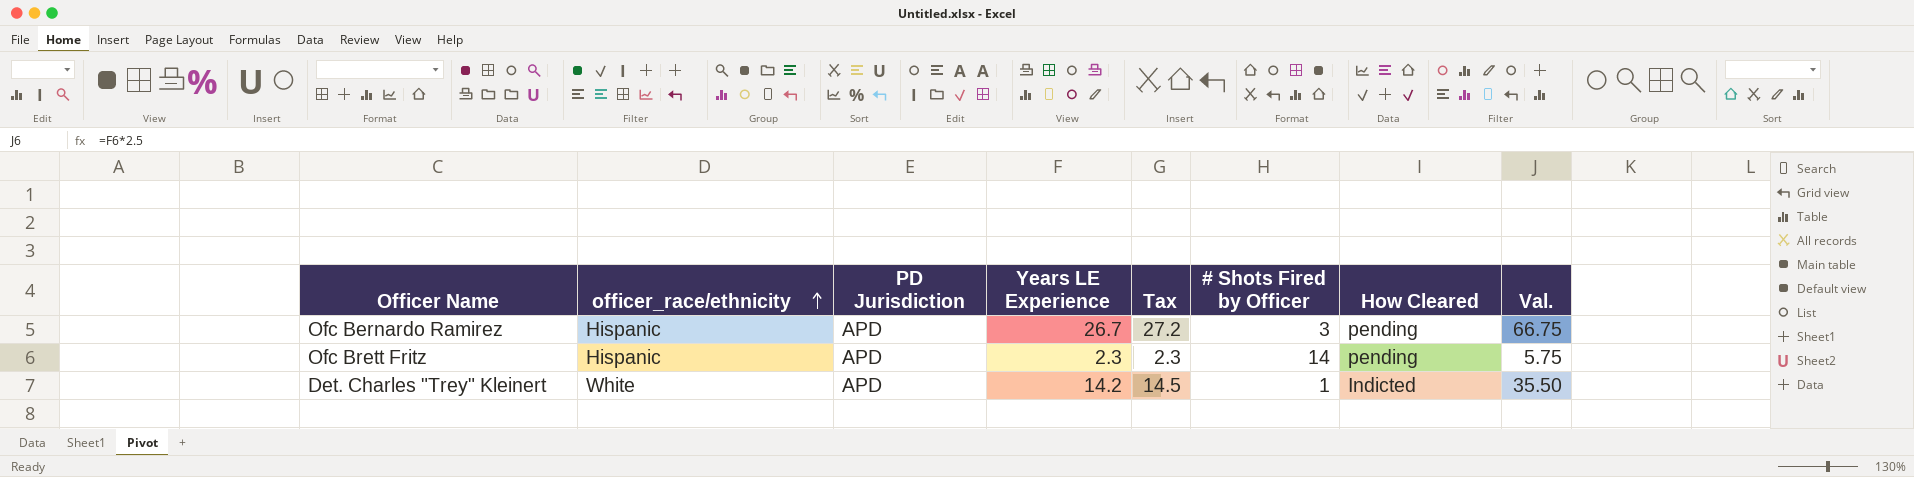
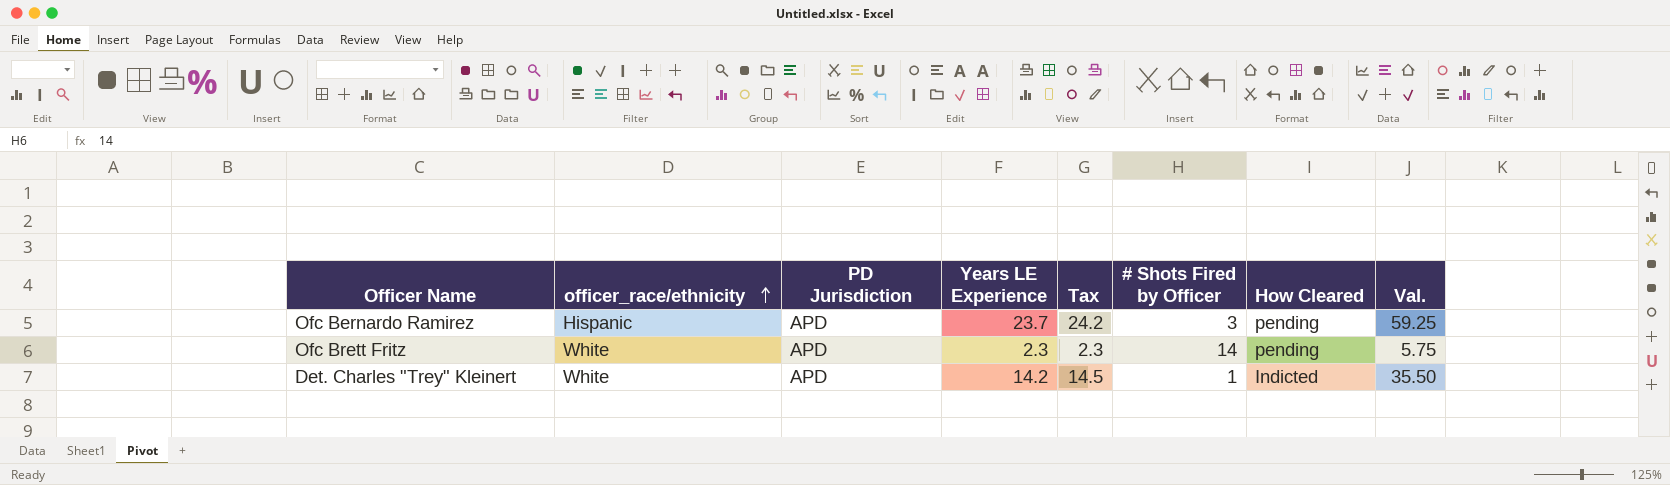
Ofc Bernardo Ramirez | Years LE Experience: 26.7 -> 23.7
Ofc Bernardo Ramirez | Tax: 27.2 -> 24.2
Ofc Bernardo Ramirez | Val.: 66.75 -> 59.25
Ofc Brett Fritz | officer_race/ethnicity: Hispanic -> White

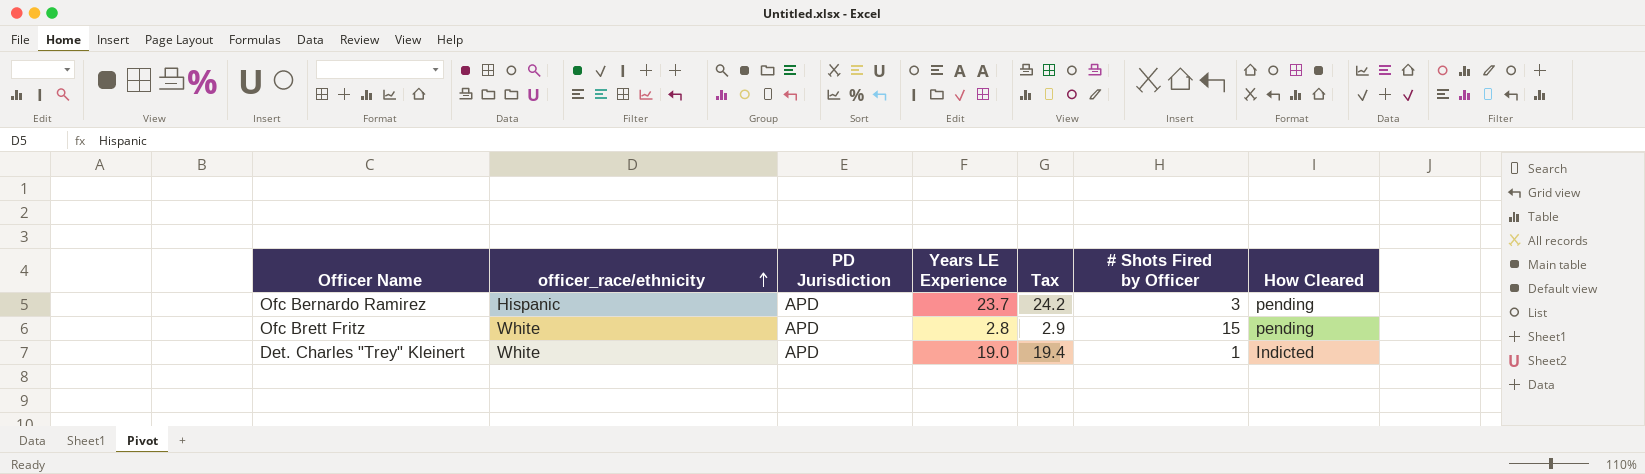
column Val. | formula: [Years LE Experience] * 2.5 -> none
Ofc Brett Fritz | Years LE Experience: 2.3 -> 2.8
Ofc Brett Fritz | Tax: 2.3 -> 2.9
Ofc Brett Fritz | # Shots Fired by Officer: 14 -> 15
Det. Charles "Trey" Kleinert | Years LE Experience: 14.2 -> 19.0
Det. Charles "Trey" Kleinert | Tax: 14.5 -> 19.4

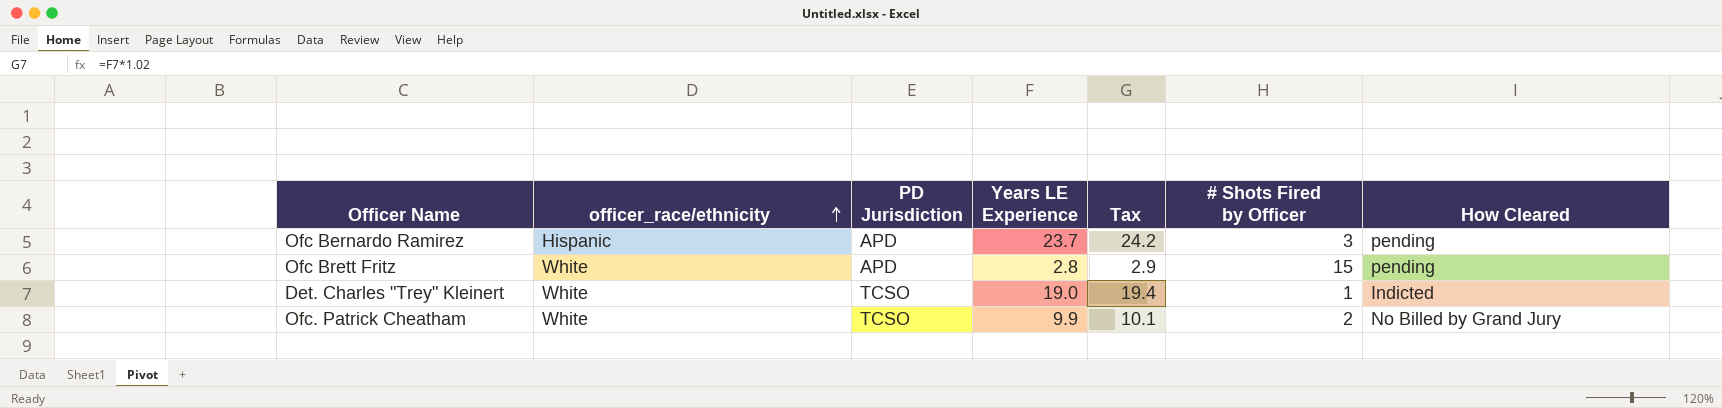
Det. Charles "Trey" Kleinert | PD Jurisdiction: APD -> TCSO
row Ofc. Patrick Cheatham: none -> White | TCSO | 9.9 | 10.1 | 2 | No Billed by Grand Jury

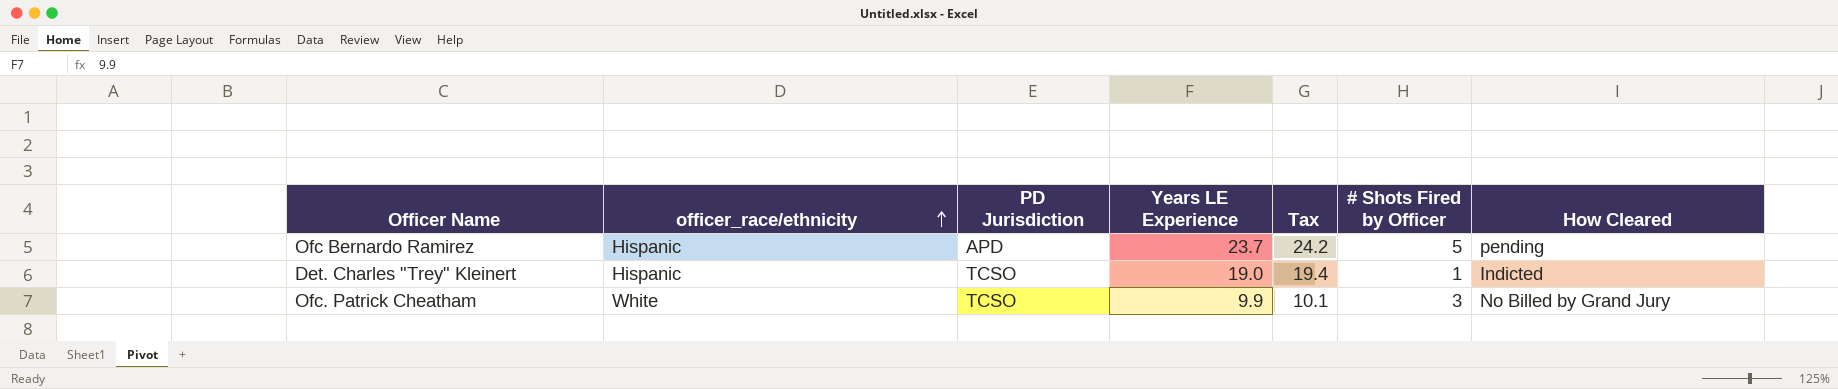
row Ofc Brett Fritz: White | APD | 2.8 | 2.9 | 15 | pending -> none
Ofc Bernardo Ramirez | # Shots Fired by Officer: 3 -> 5
Det. Charles "Trey" Kleinert | officer_race/ethnicity: White -> Hispanic
Ofc. Patrick Cheatham | # Shots Fired by Officer: 2 -> 3

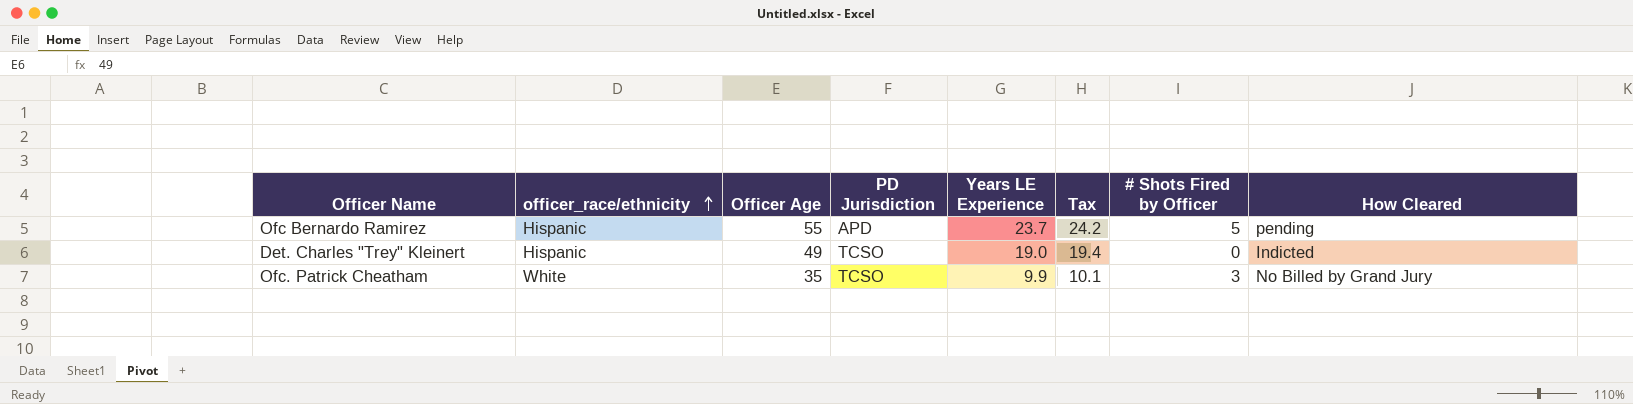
column Officer Age | position: none -> 3
Det. Charles "Trey" Kleinert | # Shots Fired by Officer: 1 -> 0

